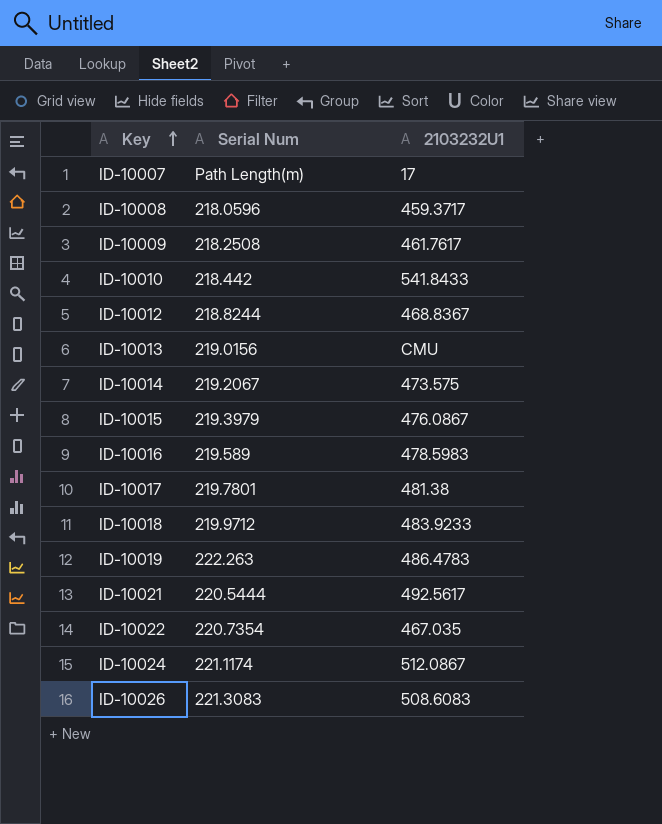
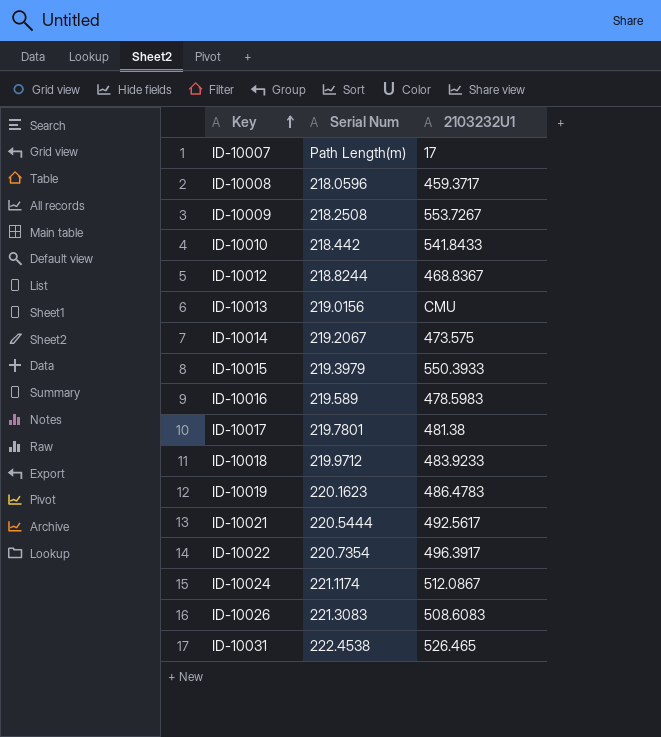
ID-10009 | 2103232U1: 461.7617 -> 553.7267
ID-10015 | 2103232U1: 476.0867 -> 550.3933
ID-10019 | Serial Num: 222.263 -> 220.1623
ID-10022 | 2103232U1: 467.035 -> 496.3917
row ID-10031: none -> 222.4538 | 526.465

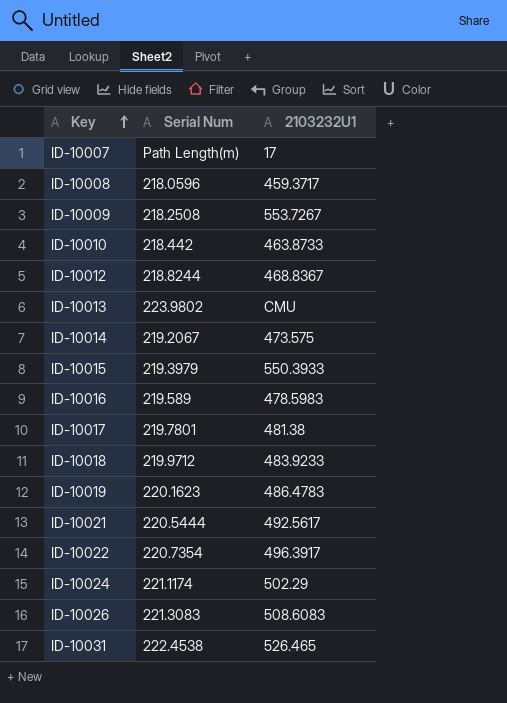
ID-10010 | 2103232U1: 541.8433 -> 463.8733
ID-10013 | Serial Num: 219.0156 -> 223.9802
ID-10024 | 2103232U1: 512.0867 -> 502.29

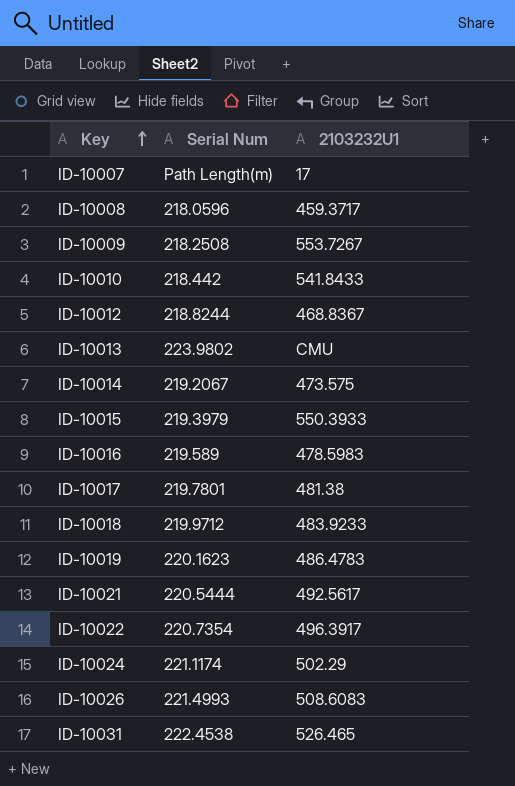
ID-10010 | 2103232U1: 463.8733 -> 541.8433
ID-10026 | Serial Num: 221.3083 -> 221.4993

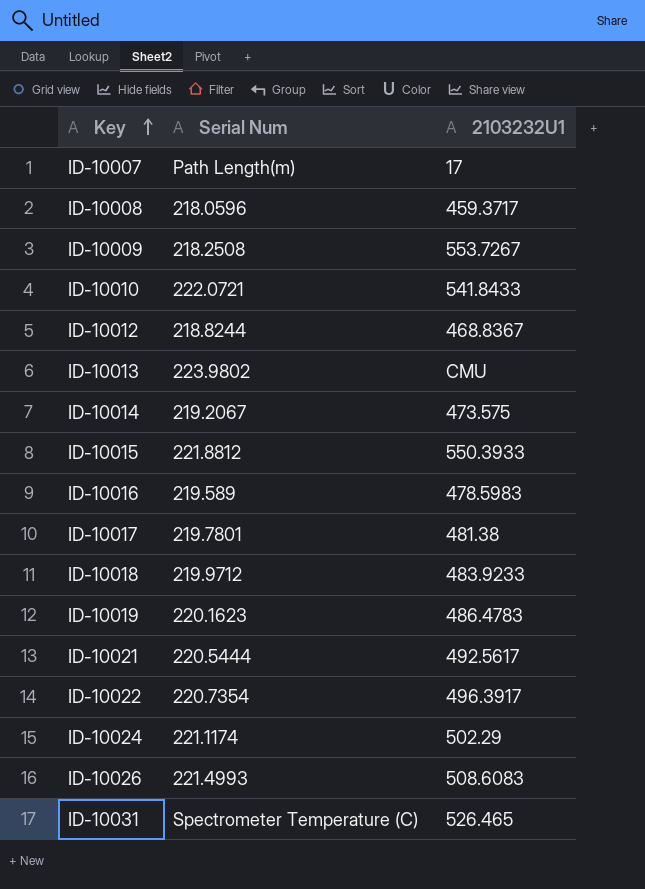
ID-10010 | Serial Num: 218.442 -> 222.0721
ID-10015 | Serial Num: 219.3979 -> 221.8812
ID-10031 | Serial Num: 222.4538 -> Spectrometer Temperature (C)

